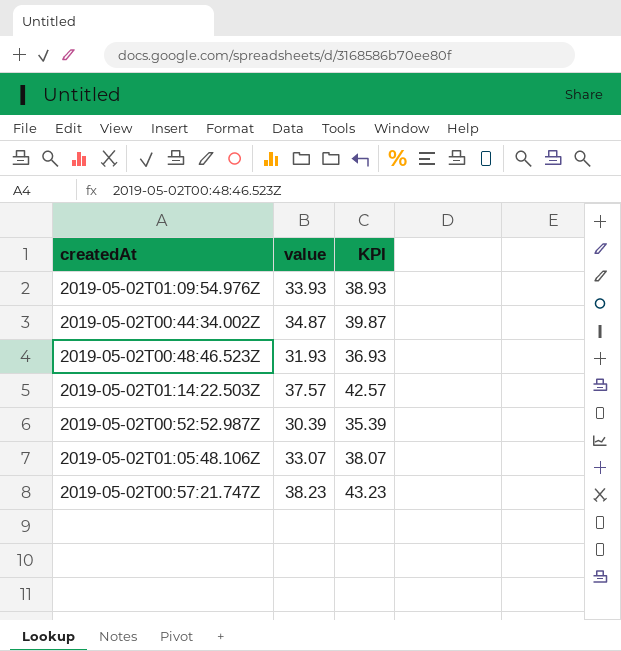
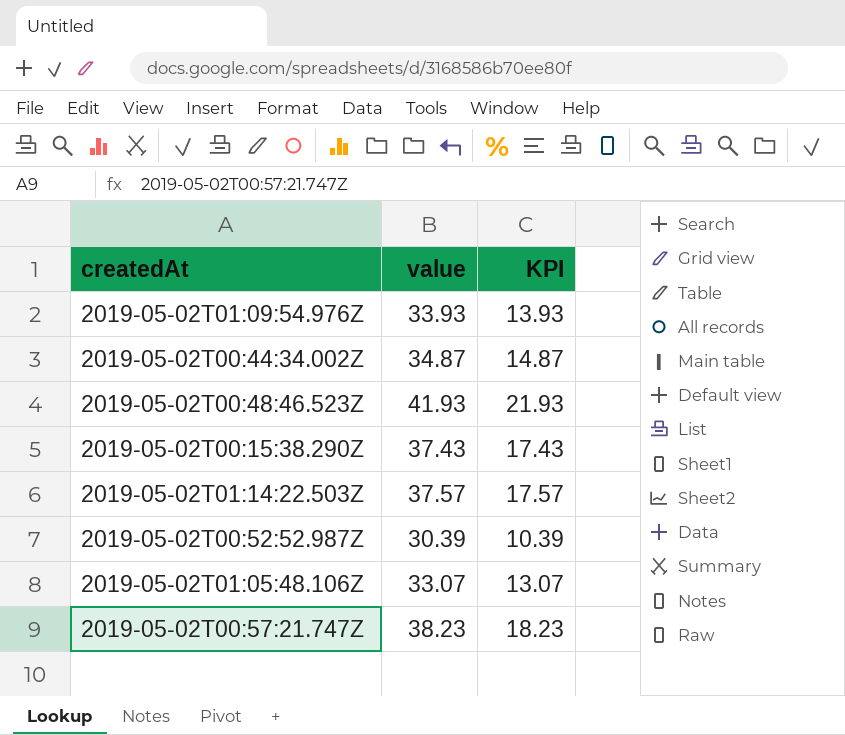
column KPI | formula: [value] + 5 -> [value] - 20
2019-05-02T00:48:46.523Z | value: 31.93 -> 41.93
row 2019-05-02T00:15:38.290Z: none -> 37.43 | 17.43

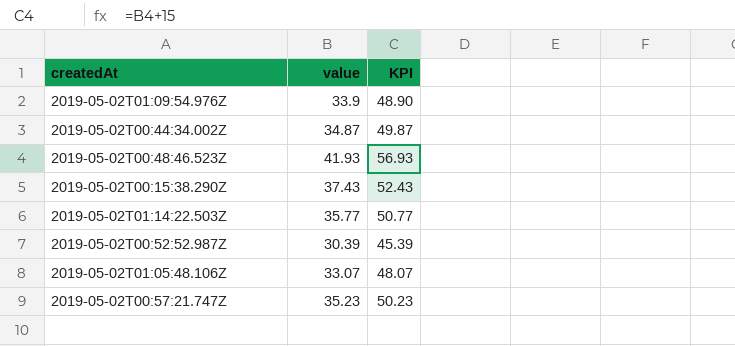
column KPI | formula: [value] - 20 -> [value] + 15
2019-05-02T01:09:54.976Z | value: 33.93 -> 33.9
2019-05-02T01:14:22.503Z | value: 37.57 -> 35.77
2019-05-02T00:57:21.747Z | value: 38.23 -> 35.23

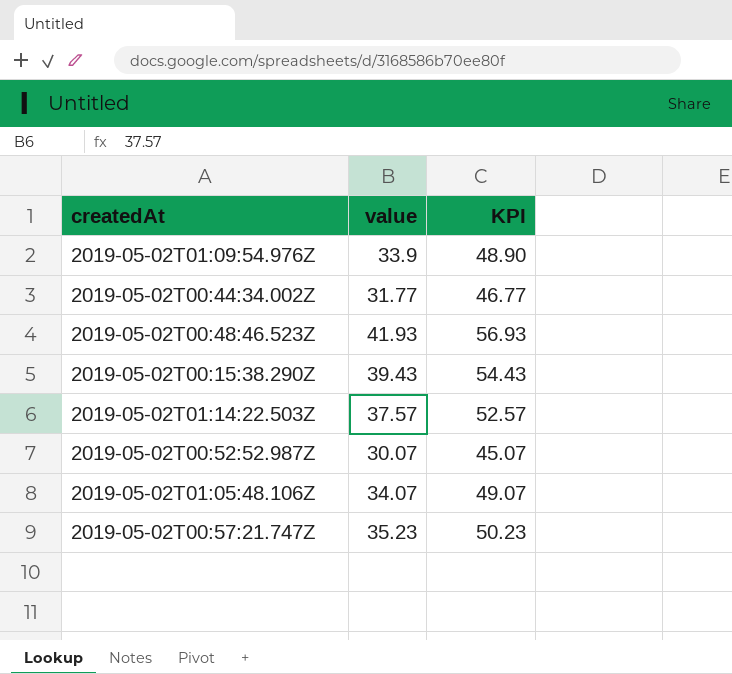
2019-05-02T00:44:34.002Z | value: 34.87 -> 31.77
2019-05-02T00:44:34.002Z | KPI: 49.87 -> 46.77
2019-05-02T00:15:38.290Z | value: 37.43 -> 39.43
2019-05-02T00:15:38.290Z | KPI: 52.43 -> 54.43
2019-05-02T01:14:22.503Z | value: 35.77 -> 37.57
2019-05-02T01:14:22.503Z | KPI: 50.77 -> 52.57
2019-05-02T00:52:52.987Z | value: 30.39 -> 30.07
2019-05-02T00:52:52.987Z | KPI: 45.39 -> 45.07
2019-05-02T01:05:48.106Z | value: 33.07 -> 34.07
2019-05-02T01:05:48.106Z | KPI: 48.07 -> 49.07

